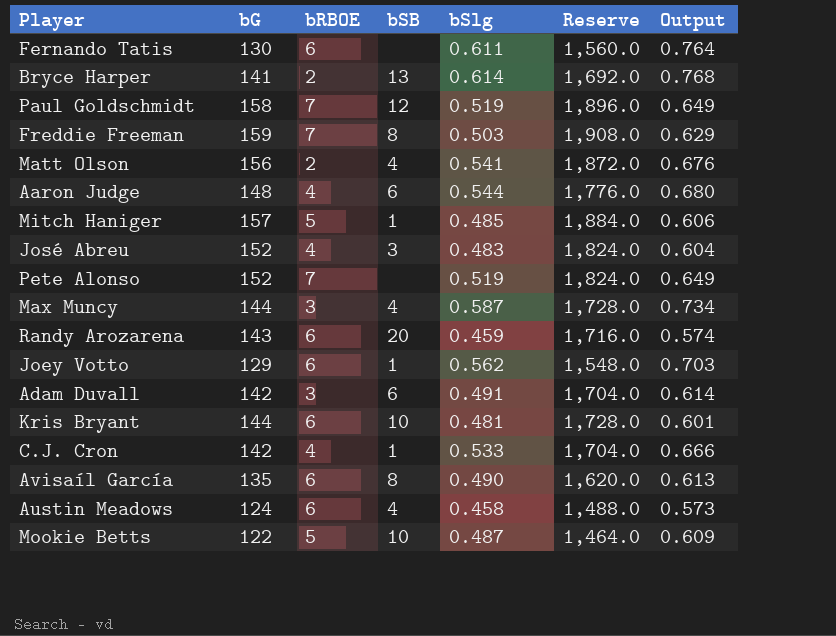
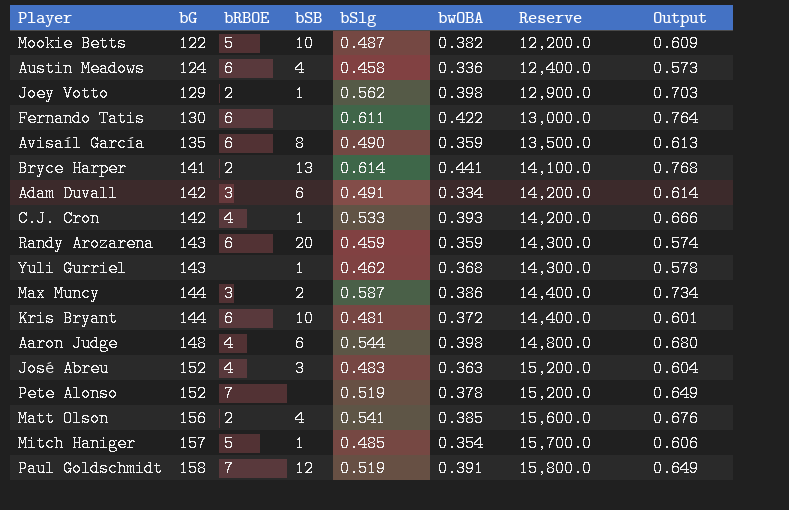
row order: none -> bG ascending
column bwOBA | position: none -> 6
column Reserve | formula: [bG] * 12 -> [bG] * 100
row Freddie Freeman: 159 | 7 | 8 | 0.503 | 1,908.0 | 0.629 -> none
Joey Votto | bRBOE: 6 -> 2
row Yuli Gurriel: none -> 143 | none | 1 | 0.462 | 0.368 | 14,300.0 | 0.578
Max Muncy | bSB: 4 -> 2

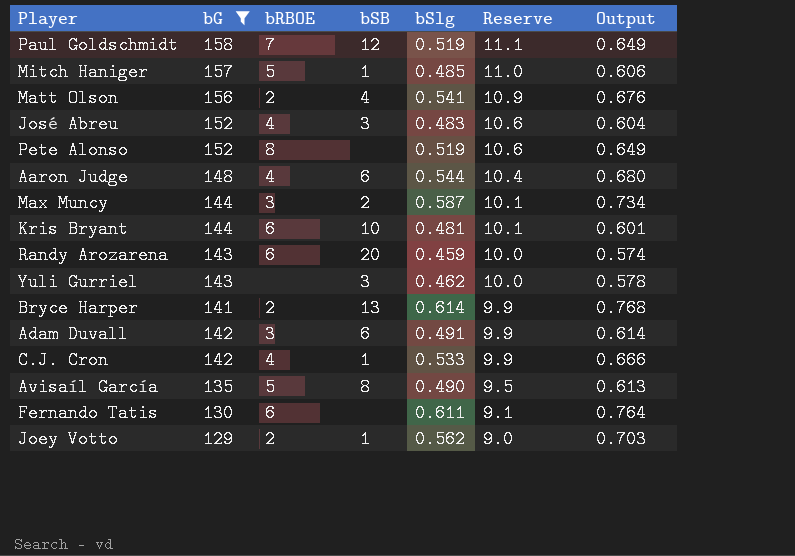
filter: none -> bG >= 129
row order: bG ascending -> Reserve descending
column bwOBA | position: 6 -> none
column Reserve | formula: [bG] * 100 -> [bG] * 0.07
Pete Alonso | bRBOE: 7 -> 8
Yuli Gurriel | bSB: 1 -> 3
Avisaíl García | bRBOE: 6 -> 5

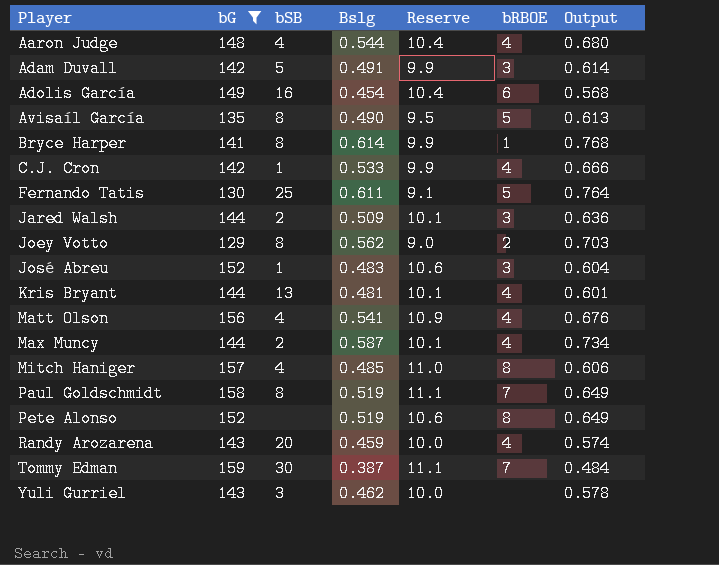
row order: Reserve descending -> Player ascending
column name: bSlg -> Bslg
column bRBOE | position: 3 -> 6
Aaron Judge | bSB: 6 -> 4
Adam Duvall | bSB: 6 -> 5
row Adolis García: none -> 149 | 16 | 0.454 | 10.4 | 6 | 0.568
Bryce Harper | bSB: 13 -> 8
Bryce Harper | bRBOE: 2 -> 1
Fernando Tatis | bSB: none -> 25
Fernando Tatis | bRBOE: 6 -> 5
row Jared Walsh: none -> 144 | 2 | 0.509 | 10.1 | 3 | 0.636
Joey Votto | bSB: 1 -> 8
José Abreu | bSB: 3 -> 1
José Abreu | bRBOE: 4 -> 3
Kris Bryant | bSB: 10 -> 13
Kris Bryant | bRBOE: 6 -> 4
Matt Olson | bRBOE: 2 -> 4
Max Muncy | bRBOE: 3 -> 4
Mitch Haniger | bSB: 1 -> 4
Mitch Haniger | bRBOE: 5 -> 8
Paul Goldschmidt | bSB: 12 -> 8
Randy Arozarena | bRBOE: 6 -> 4
row Tommy Edman: none -> 159 | 30 | 0.387 | 11.1 | 7 | 0.484

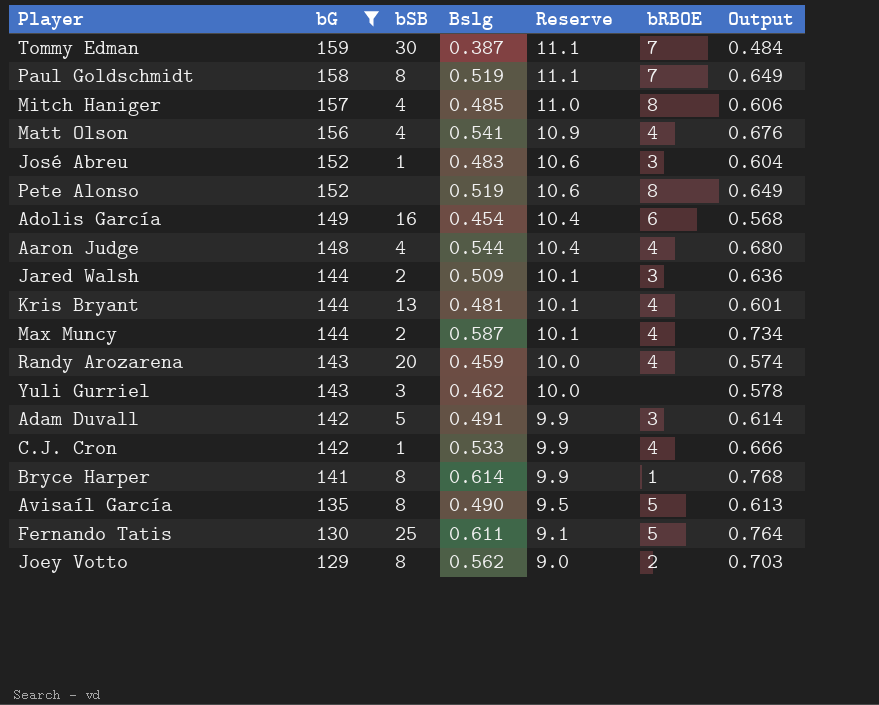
row order: Player ascending -> bG descending

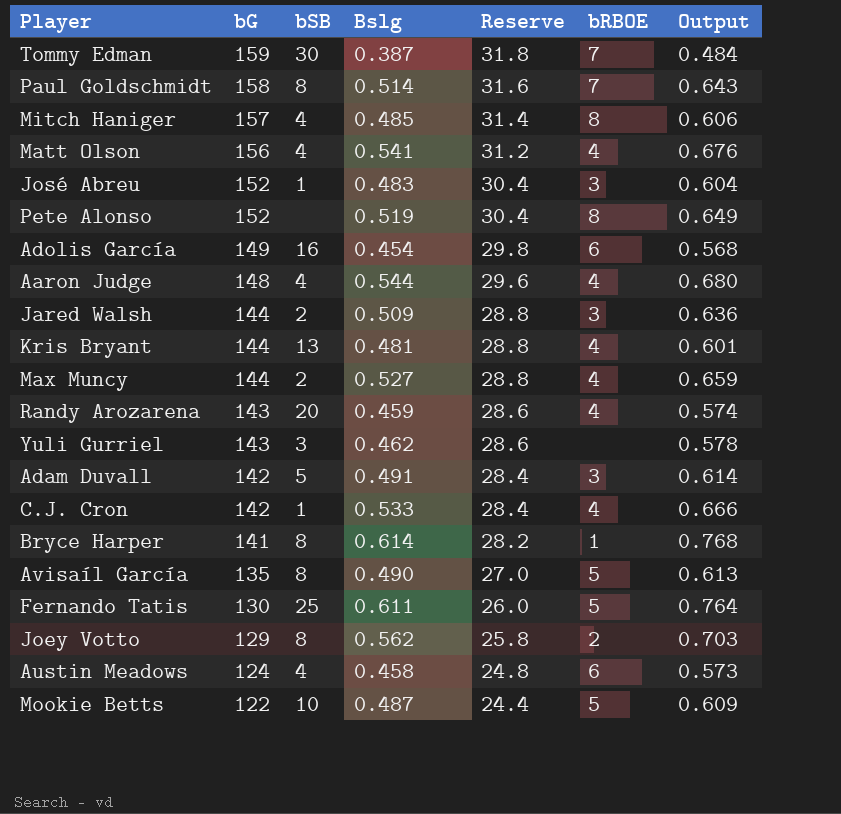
filter: bG >= 129 -> none
column Reserve | formula: [bG] * 0.07 -> [bG] * 0.2
Paul Goldschmidt | Bslg: 0.519 -> 0.514
Paul Goldschmidt | Output: 0.649 -> 0.643
Max Muncy | Bslg: 0.587 -> 0.527
Max Muncy | Output: 0.734 -> 0.659

